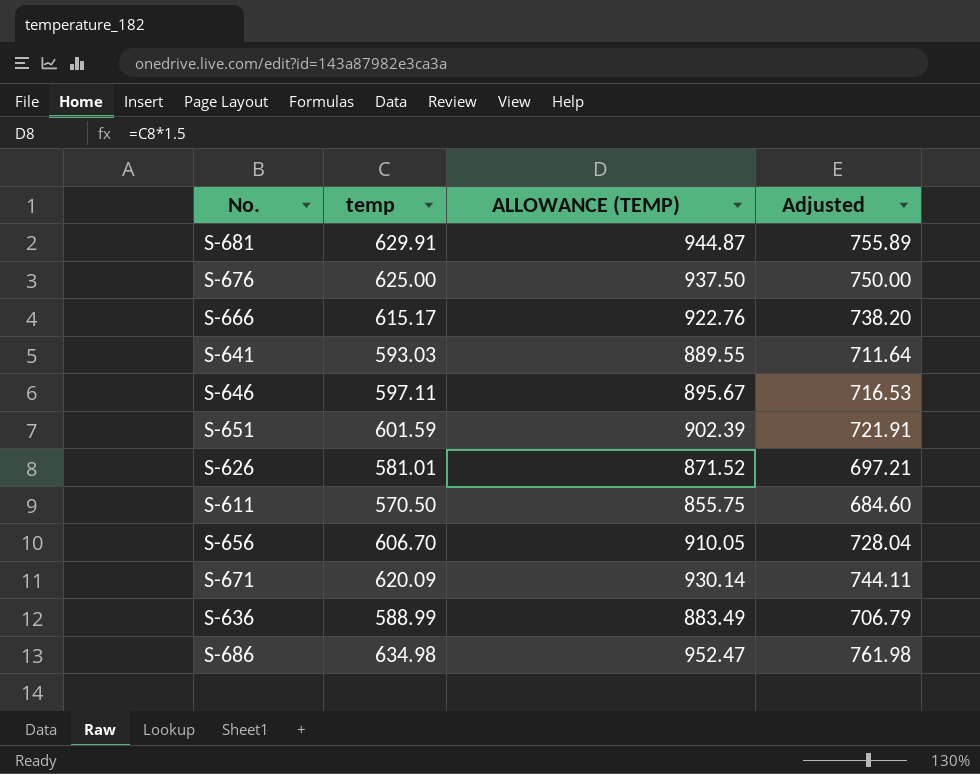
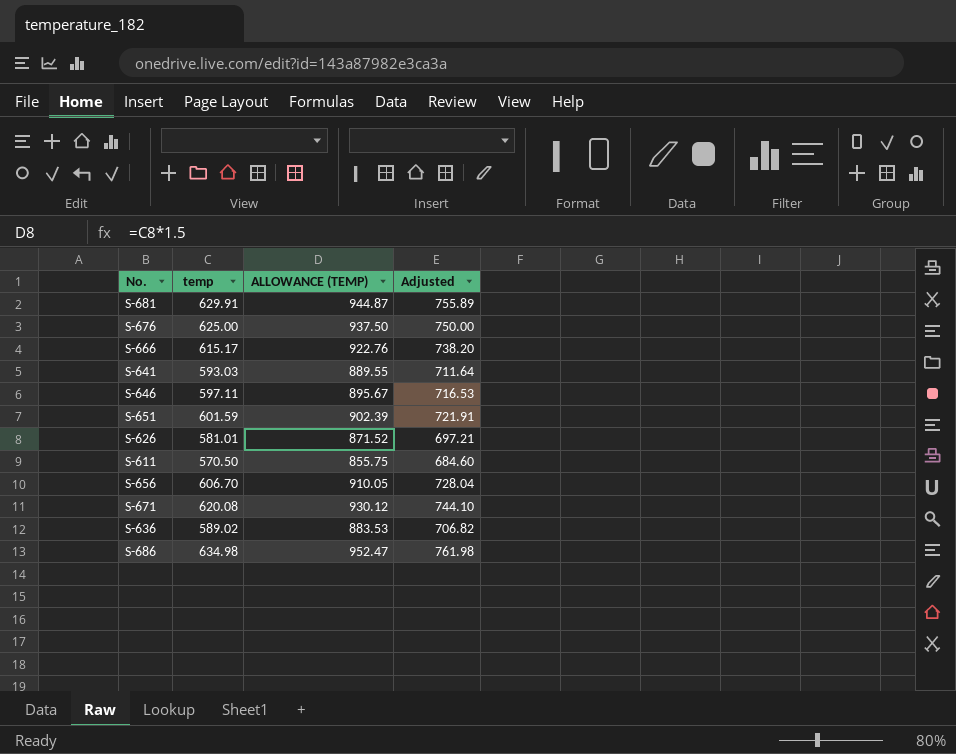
S-671 | temp: 620.09 -> 620.08
S-671 | ALLOWANCE (TEMP): 930.14 -> 930.12
S-671 | Adjusted: 744.11 -> 744.10
S-636 | temp: 588.99 -> 589.02
S-636 | ALLOWANCE (TEMP): 883.49 -> 883.53
S-636 | Adjusted: 706.79 -> 706.82

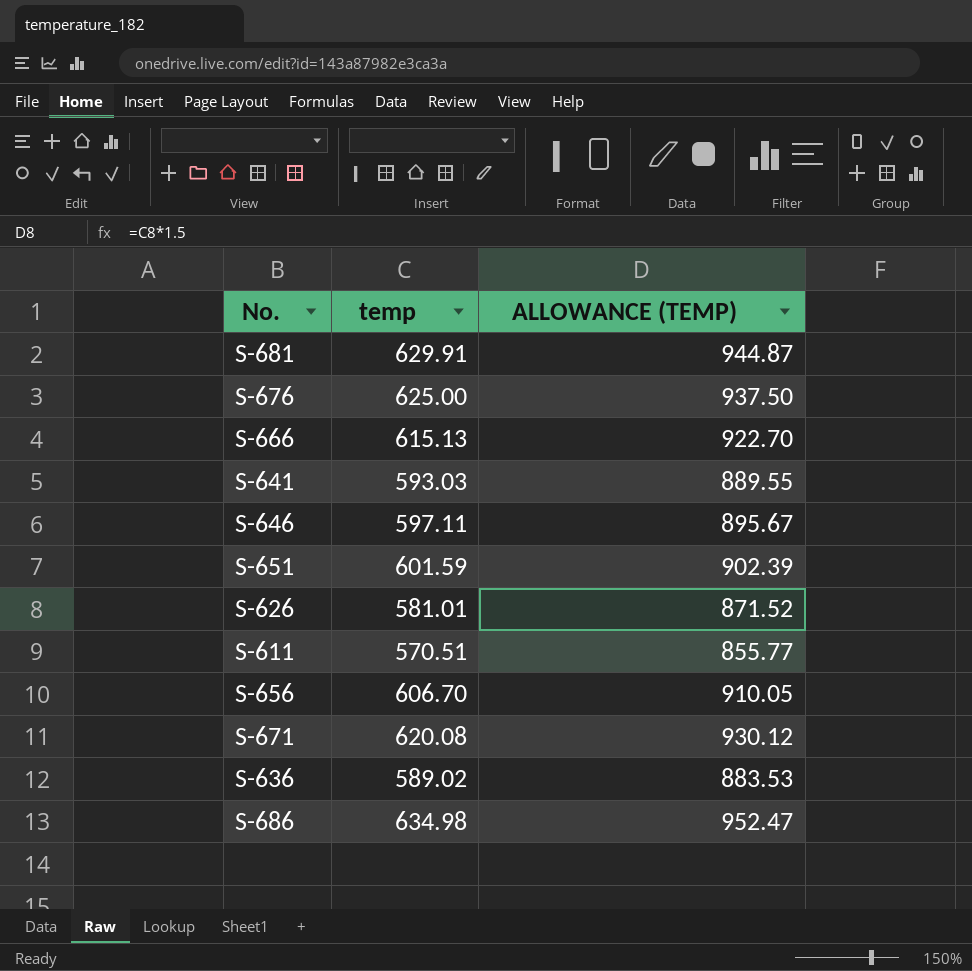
column Adjusted | formula: [temp] * 1.2 -> none
S-666 | temp: 615.17 -> 615.13
S-666 | ALLOWANCE (TEMP): 922.76 -> 922.70
S-611 | temp: 570.50 -> 570.51
S-611 | ALLOWANCE (TEMP): 855.75 -> 855.77

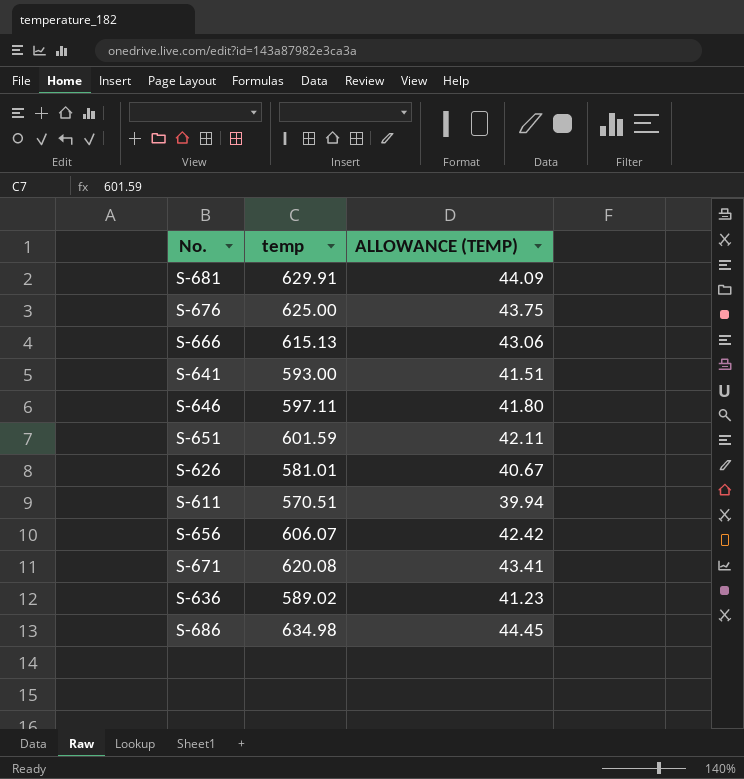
column ALLOWANCE (TEMP) | formula: [temp] * 1.5 -> [temp] * 0.07
S-641 | temp: 593.03 -> 593.00
S-656 | temp: 606.70 -> 606.07

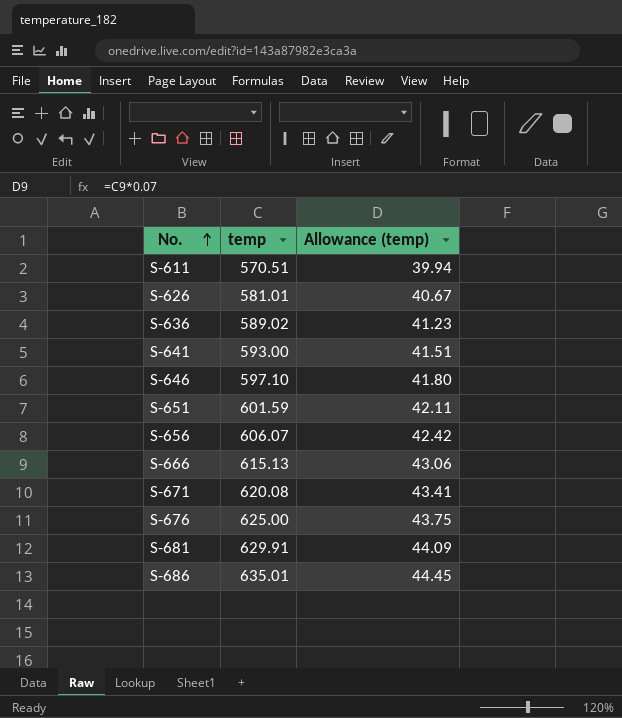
row order: none -> No. ascending
column name: ALLOWANCE (TEMP) -> Allowance (temp)
S-646 | temp: 597.11 -> 597.10
S-686 | temp: 634.98 -> 635.01

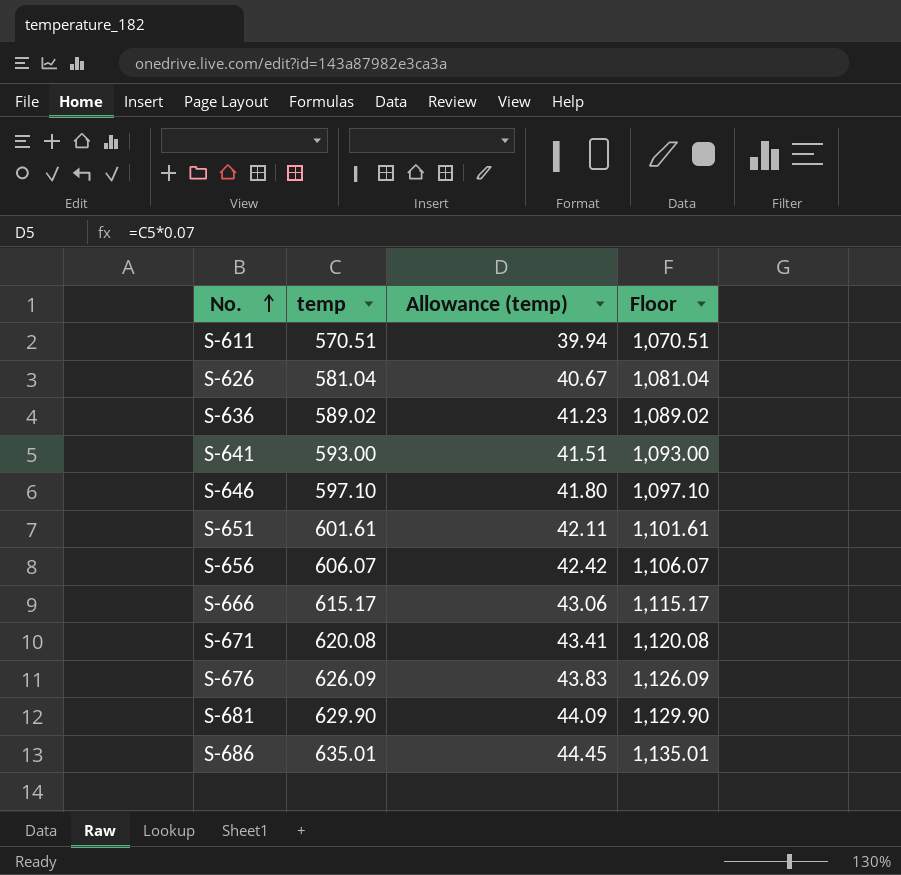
column Floor | formula: none -> [temp] + 500
S-626 | temp: 581.01 -> 581.04
S-651 | temp: 601.59 -> 601.61
S-666 | temp: 615.13 -> 615.17
S-676 | temp: 625.00 -> 626.09
S-676 | Allowance (temp): 43.75 -> 43.83
S-681 | temp: 629.91 -> 629.90

